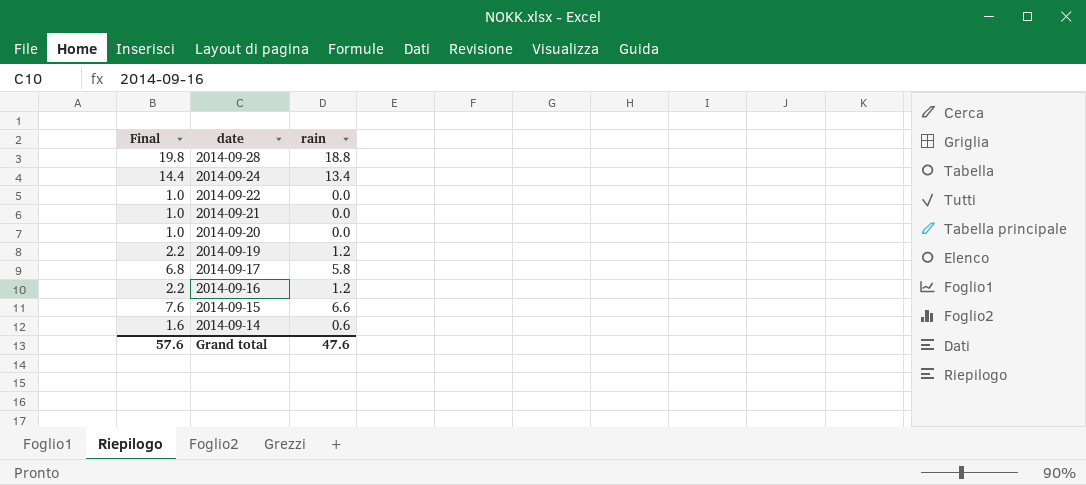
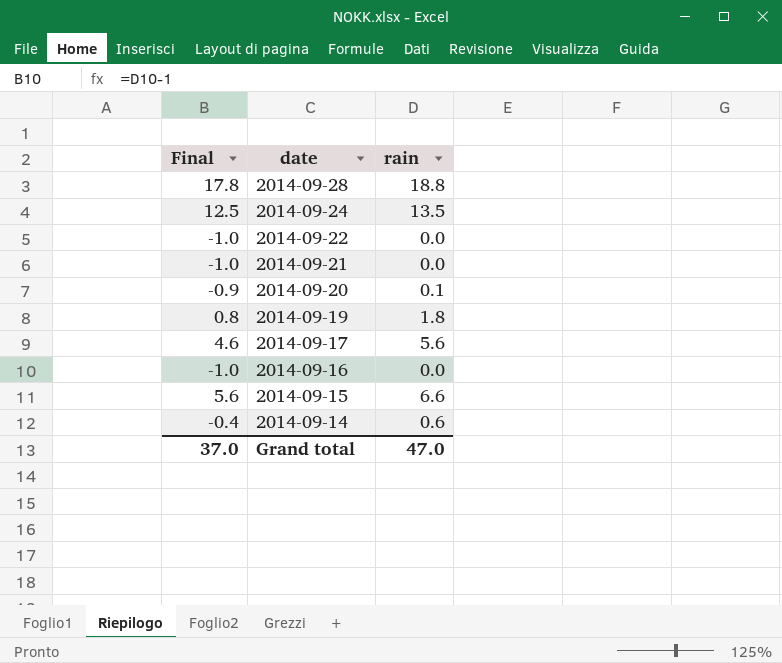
column Final | formula: [rain] + 1 -> [rain] - 1
2014-09-24 | rain: 13.4 -> 13.5
2014-09-20 | rain: 0.0 -> 0.1
2014-09-19 | rain: 1.2 -> 1.8
2014-09-17 | rain: 5.8 -> 5.6
2014-09-16 | rain: 1.2 -> 0.0
Grand total | Final: 57.6 -> 37.0
Grand total | rain: 47.6 -> 47.0

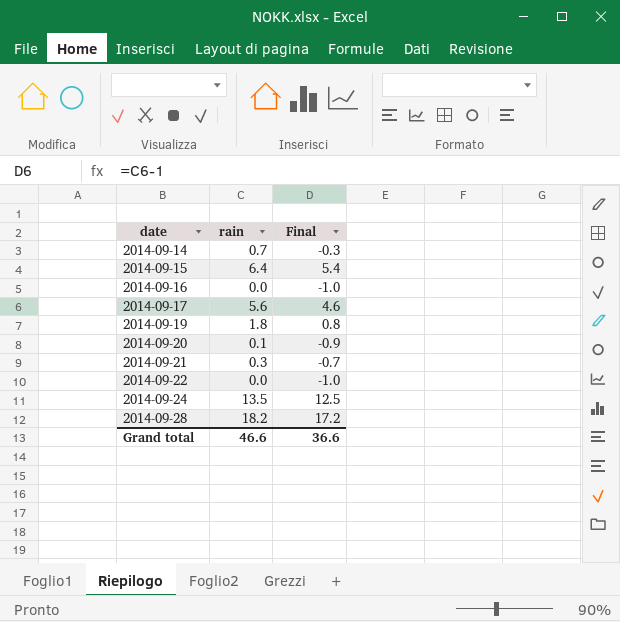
row order: date descending -> date ascending
column Final | position: 1 -> 3
2014-09-14 | rain: 0.6 -> 0.7
2014-09-14 | Final: -0.4 -> -0.3
2014-09-15 | rain: 6.6 -> 6.4
2014-09-15 | Final: 5.6 -> 5.4
2014-09-21 | rain: 0.0 -> 0.3
2014-09-21 | Final: -1.0 -> -0.7
2014-09-28 | rain: 18.8 -> 18.2
2014-09-28 | Final: 17.8 -> 17.2
Grand total | rain: 47.0 -> 46.6
Grand total | Final: 37.0 -> 36.6

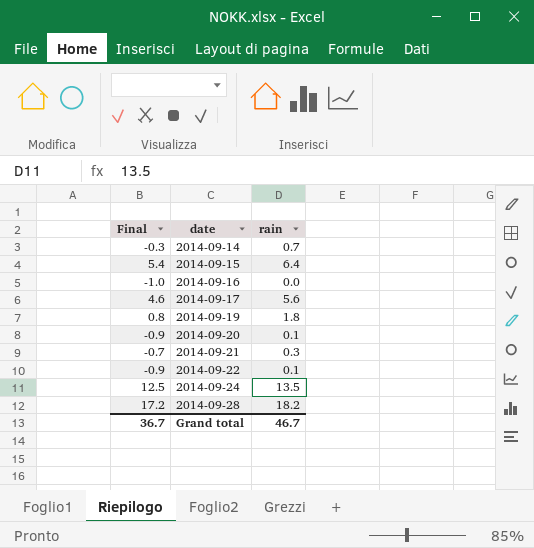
column Final | position: 3 -> 1
2014-09-22 | Final: -1.0 -> -0.9
2014-09-22 | rain: 0.0 -> 0.1
Grand total | Final: 36.6 -> 36.7
Grand total | rain: 46.6 -> 46.7

